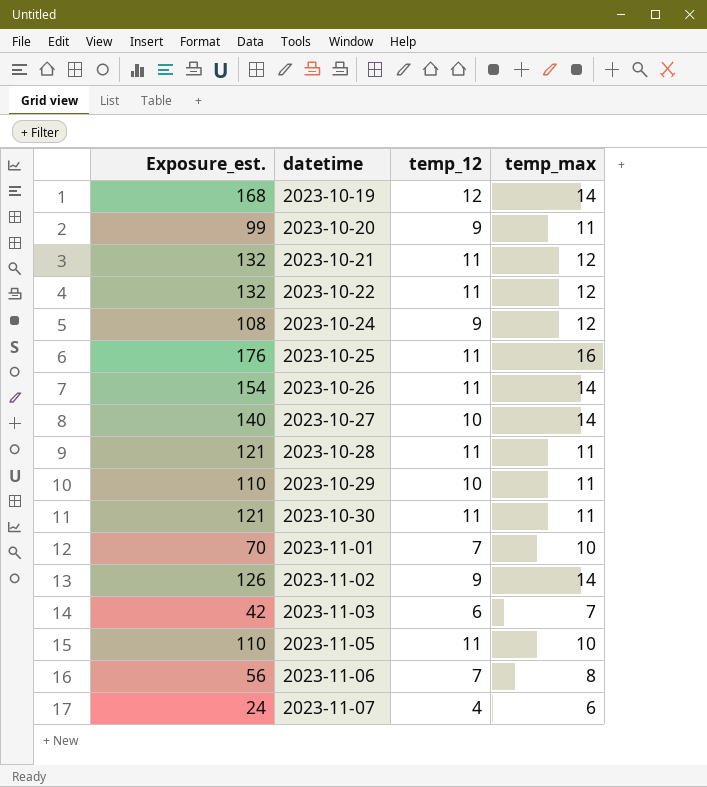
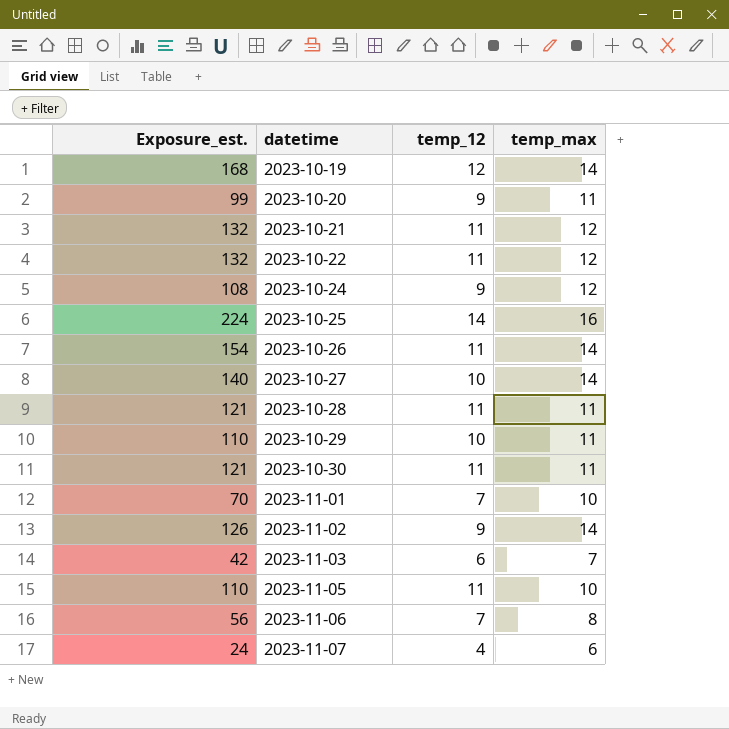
2023-10-25 | Exposure_est.: 176 -> 224
2023-10-25 | temp_12: 11 -> 14

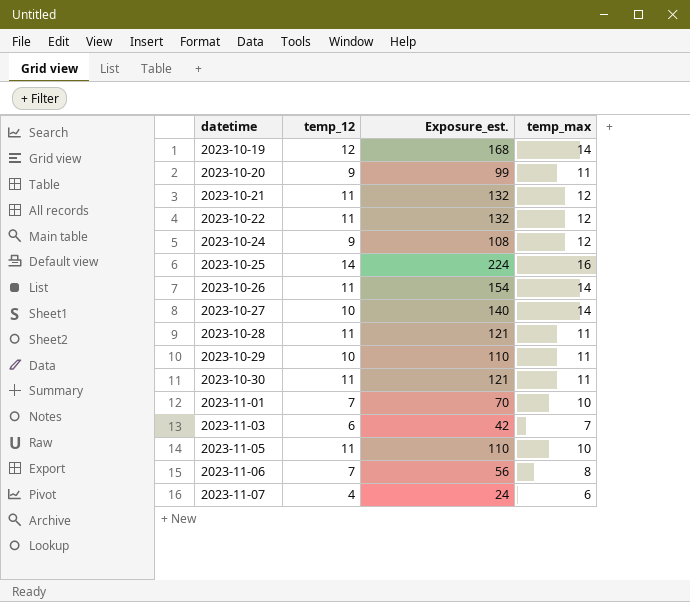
column Exposure_est. | position: 1 -> 3
row 2023-11-02: 126 | 9 | 14 -> none

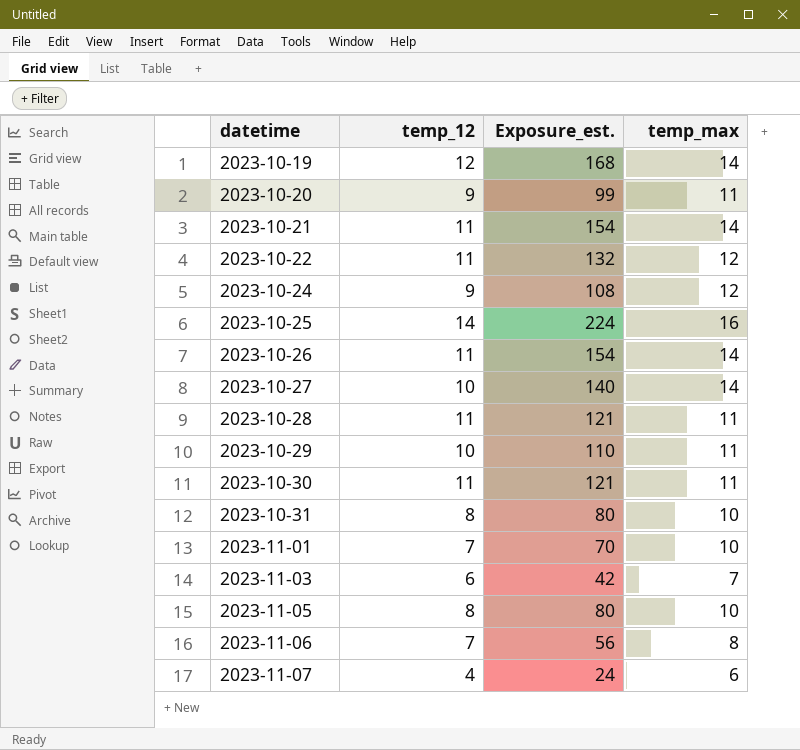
2023-10-21 | Exposure_est.: 132 -> 154
2023-10-21 | temp_max: 12 -> 14
row 2023-10-31: none -> 8 | 80 | 10
2023-11-05 | temp_12: 11 -> 8
2023-11-05 | Exposure_est.: 110 -> 80

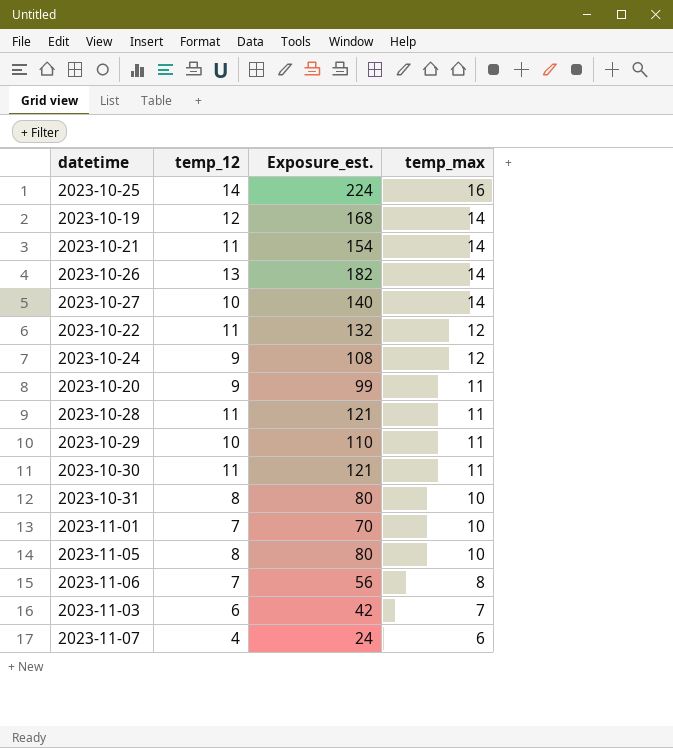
row order: datetime ascending -> temp_max descending
2023-10-26 | temp_12: 11 -> 13
2023-10-26 | Exposure_est.: 154 -> 182

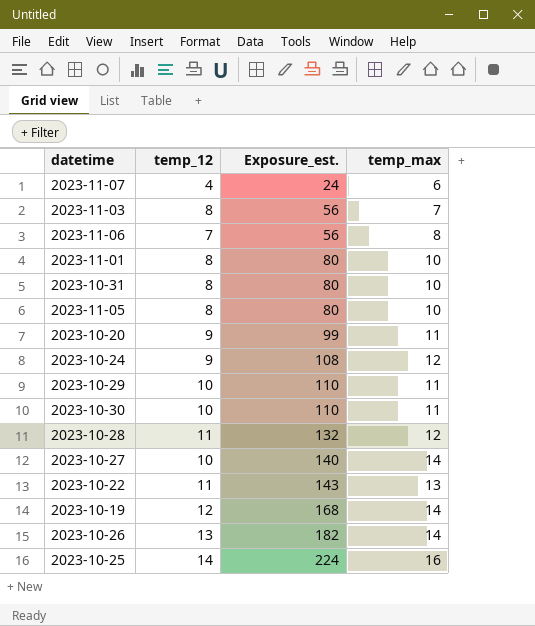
row order: temp_max descending -> Exposure_est. ascending
row 2023-10-21: 11 | 154 | 14 -> none
2023-11-03 | temp_12: 6 -> 8
2023-11-03 | Exposure_est.: 42 -> 56
2023-11-01 | temp_12: 7 -> 8
2023-11-01 | Exposure_est.: 70 -> 80
2023-10-30 | temp_12: 11 -> 10
2023-10-30 | Exposure_est.: 121 -> 110
2023-10-28 | Exposure_est.: 121 -> 132
2023-10-28 | temp_max: 11 -> 12
2023-10-22 | Exposure_est.: 132 -> 143
2023-10-22 | temp_max: 12 -> 13

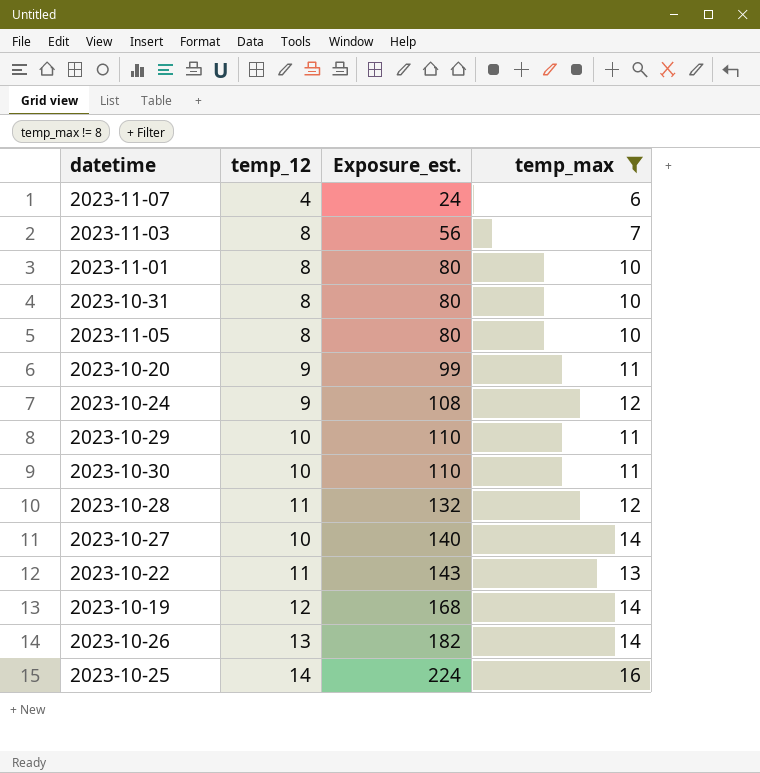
filter: none -> temp_max != 8

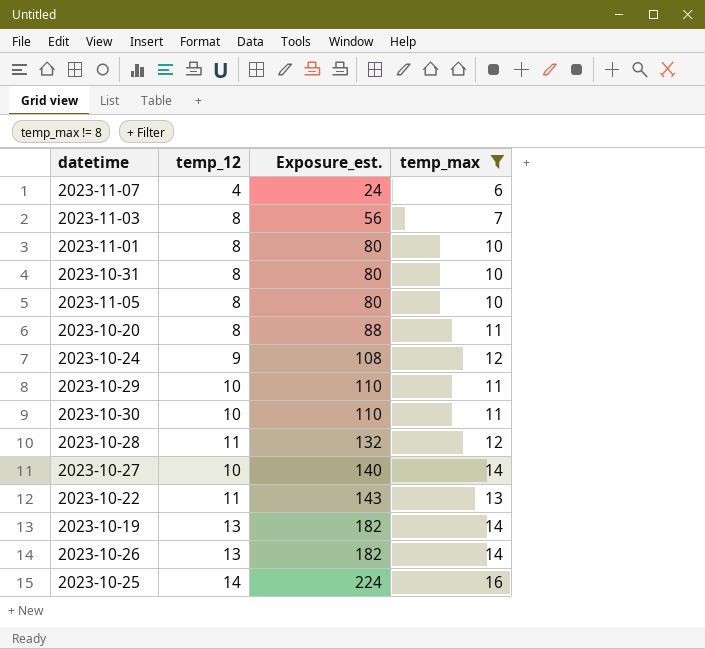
2023-10-20 | temp_12: 9 -> 8
2023-10-20 | Exposure_est.: 99 -> 88
2023-10-19 | temp_12: 12 -> 13
2023-10-19 | Exposure_est.: 168 -> 182

